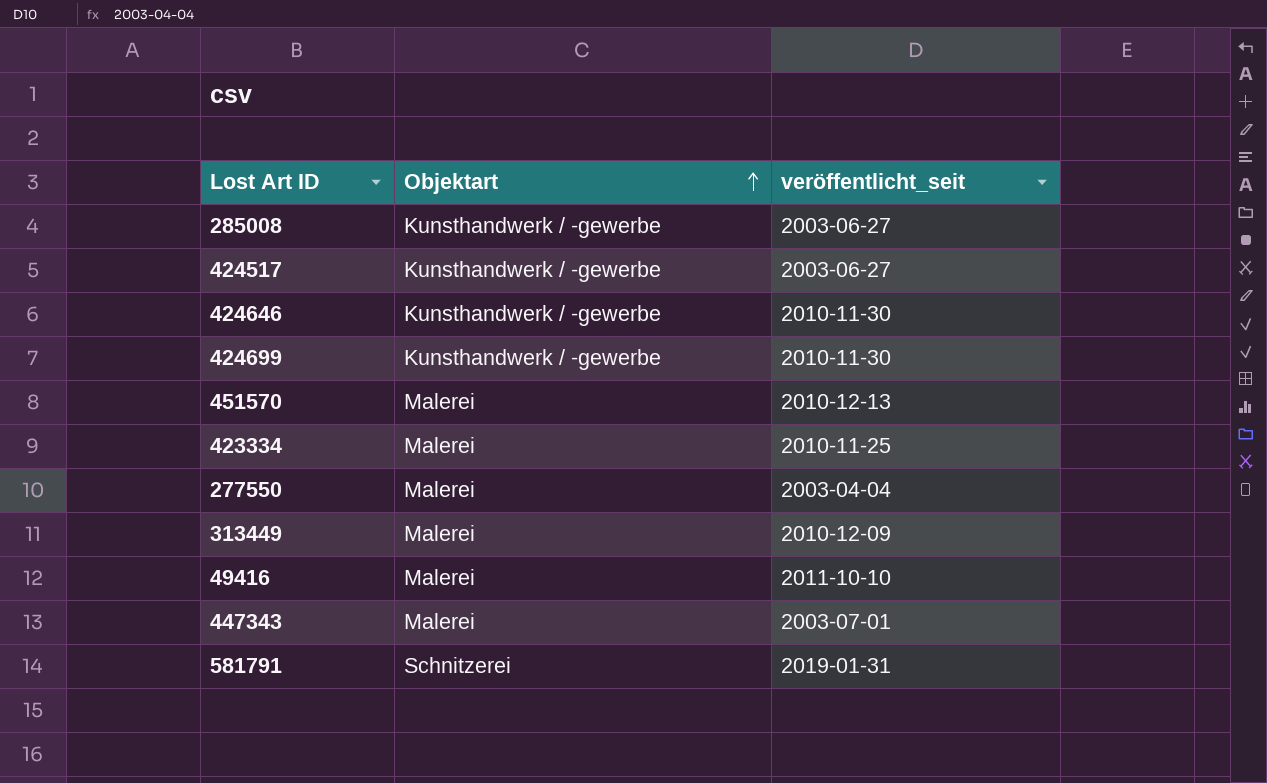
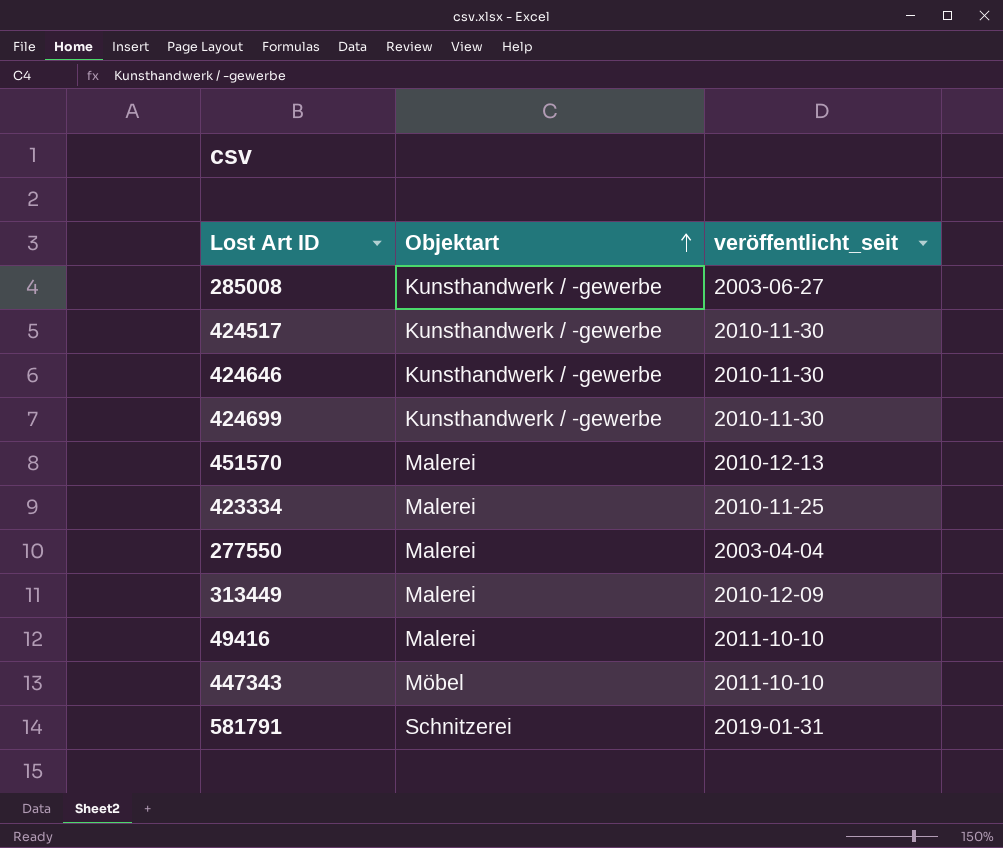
424517 | veröffentlicht_seit: 2003-06-27 -> 2010-11-30
447343 | Objektart: Malerei -> Möbel
447343 | veröffentlicht_seit: 2003-07-01 -> 2011-10-10

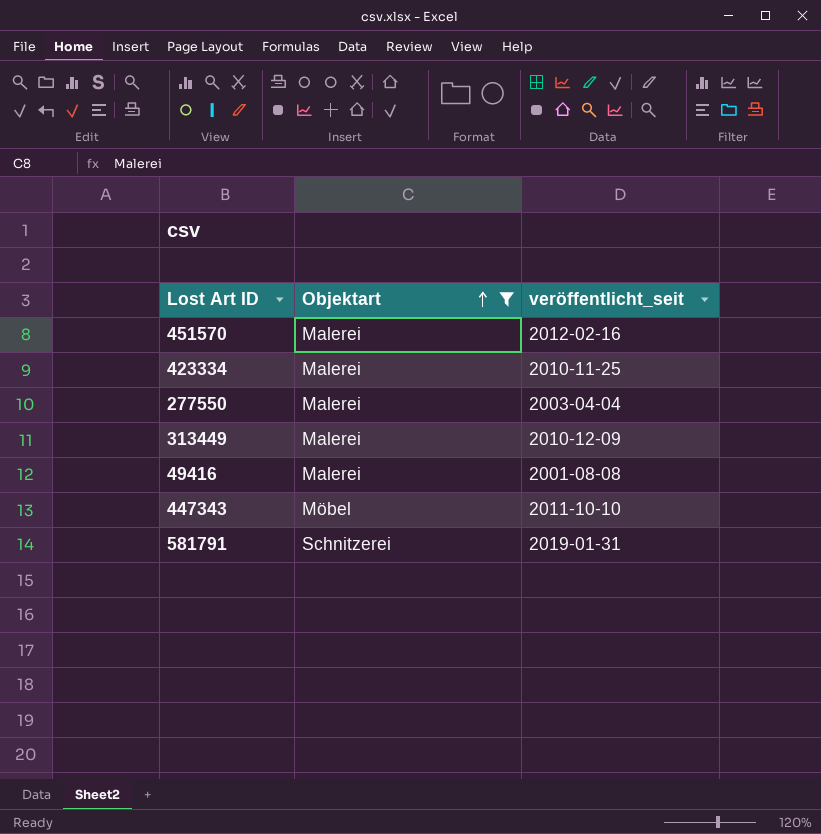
filter: none -> Objektart != Kunsthandwerk / -gewerbe
451570 | veröffentlicht_seit: 2010-12-13 -> 2012-02-16
49416 | veröffentlicht_seit: 2011-10-10 -> 2001-08-08

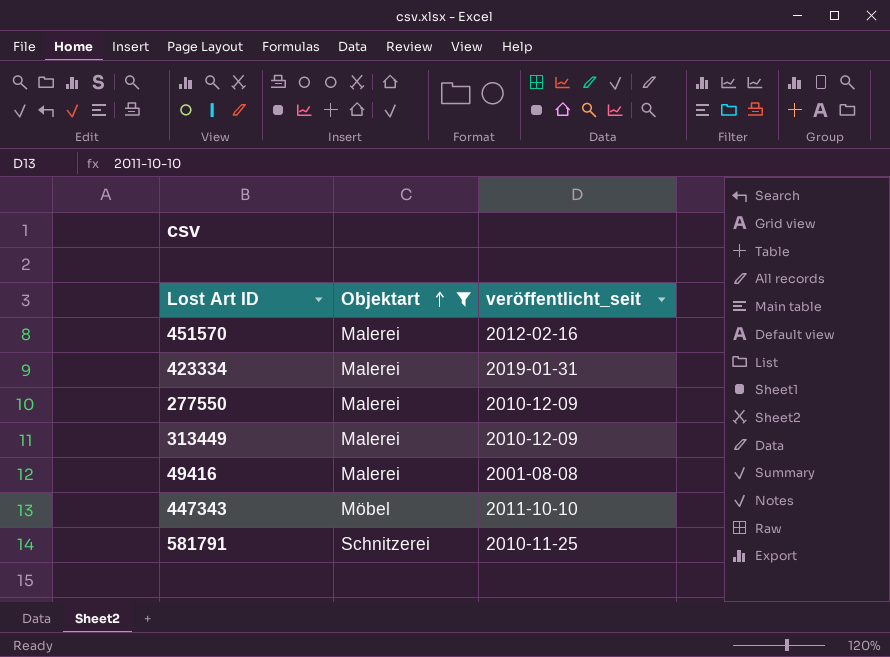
423334 | veröffentlicht_seit: 2010-11-25 -> 2019-01-31
277550 | veröffentlicht_seit: 2003-04-04 -> 2010-12-09
581791 | veröffentlicht_seit: 2019-01-31 -> 2010-11-25

